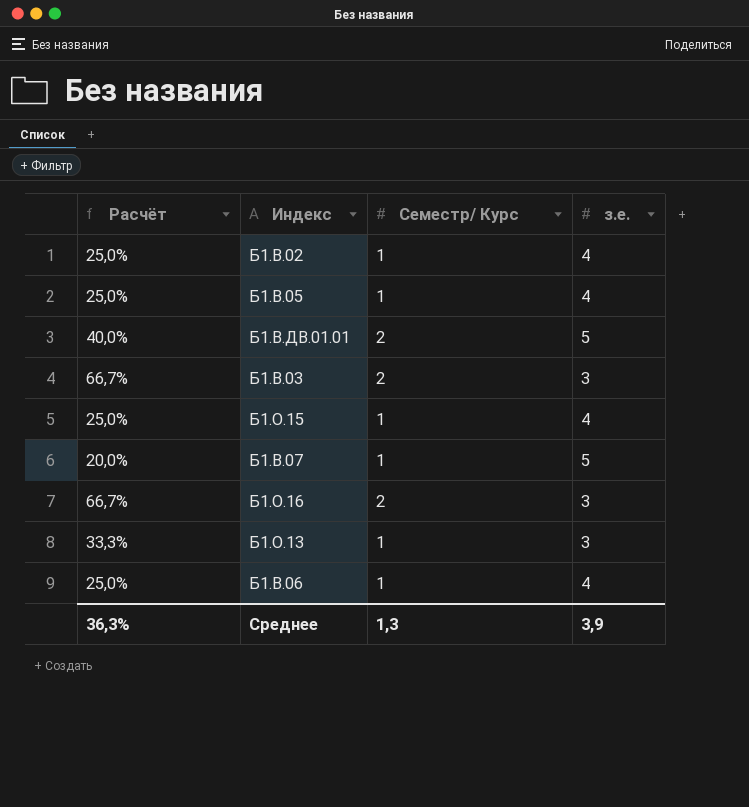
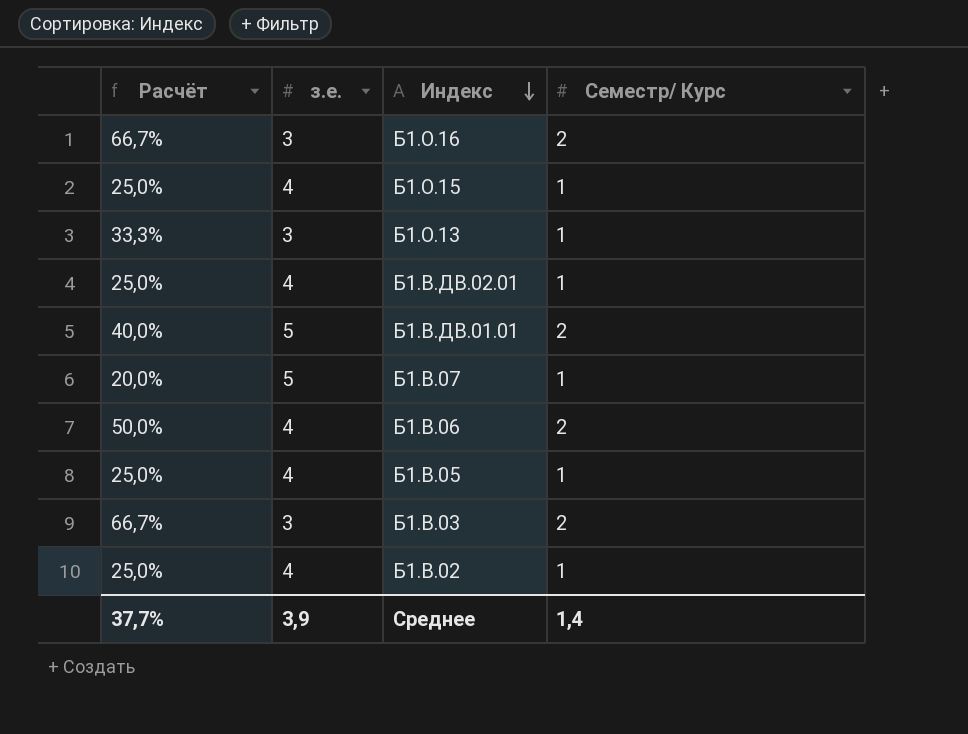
row order: none -> Индекс descending
column з.е. | position: 4 -> 2
row Б1.В.ДВ.02.01: none -> 25,0% | 4 | 1
Б1.В.06 | Расчёт: 25,0% -> 50,0%
Б1.В.06 | Семестр/ Курс: 1 -> 2
Среднее | Расчёт: 36,3% -> 37,7%
Среднее | Семестр/ Курс: 1,3 -> 1,4

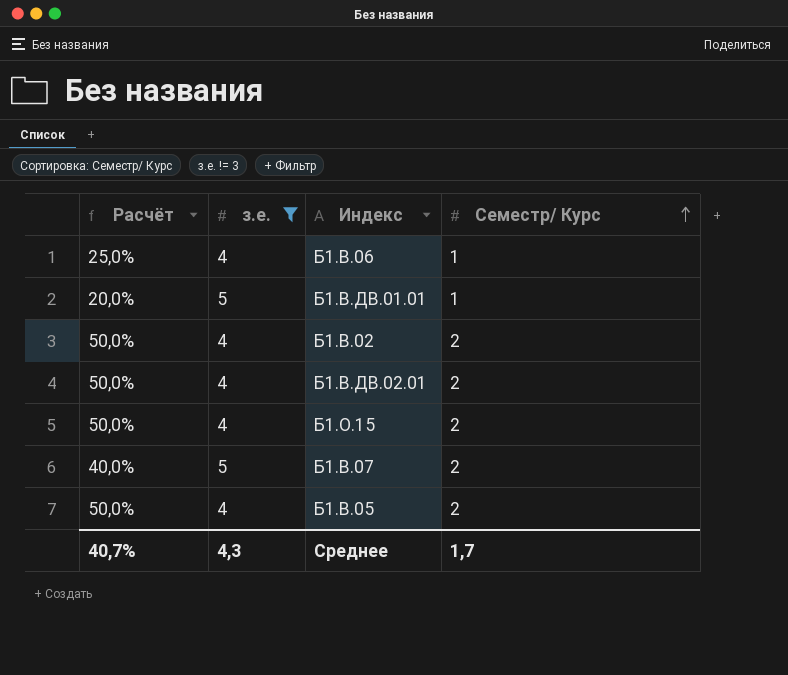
filter: none -> з.е. != 3
row order: Индекс descending -> Семестр/ Курс ascending
Б1.В.06 | Расчёт: 50,0% -> 25,0%
Б1.В.06 | Семестр/ Курс: 2 -> 1
Б1.В.ДВ.01.01 | Расчёт: 40,0% -> 20,0%
Б1.В.ДВ.01.01 | Семестр/ Курс: 2 -> 1
Б1.В.02 | Расчёт: 25,0% -> 50,0%
Б1.В.02 | Семестр/ Курс: 1 -> 2
Б1.В.ДВ.02.01 | Расчёт: 25,0% -> 50,0%
Б1.В.ДВ.02.01 | Семестр/ Курс: 1 -> 2
Б1.О.15 | Расчёт: 25,0% -> 50,0%
Б1.О.15 | Семестр/ Курс: 1 -> 2
Б1.В.07 | Расчёт: 20,0% -> 40,0%
Б1.В.07 | Семестр/ Курс: 1 -> 2
Б1.В.05 | Расчёт: 25,0% -> 50,0%
Б1.В.05 | Семестр/ Курс: 1 -> 2
Среднее | Расчёт: 37,7% -> 40,7%
Среднее | з.е.: 3,9 -> 4,3
Среднее | Семестр/ Курс: 1,4 -> 1,7

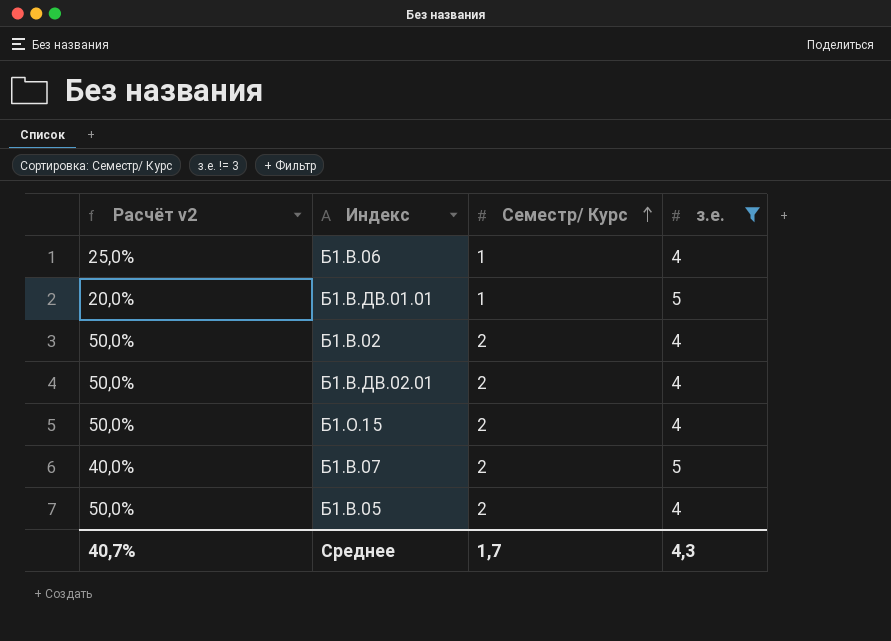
column name: Расчёт -> Расчёт v2
column з.е. | position: 2 -> 4

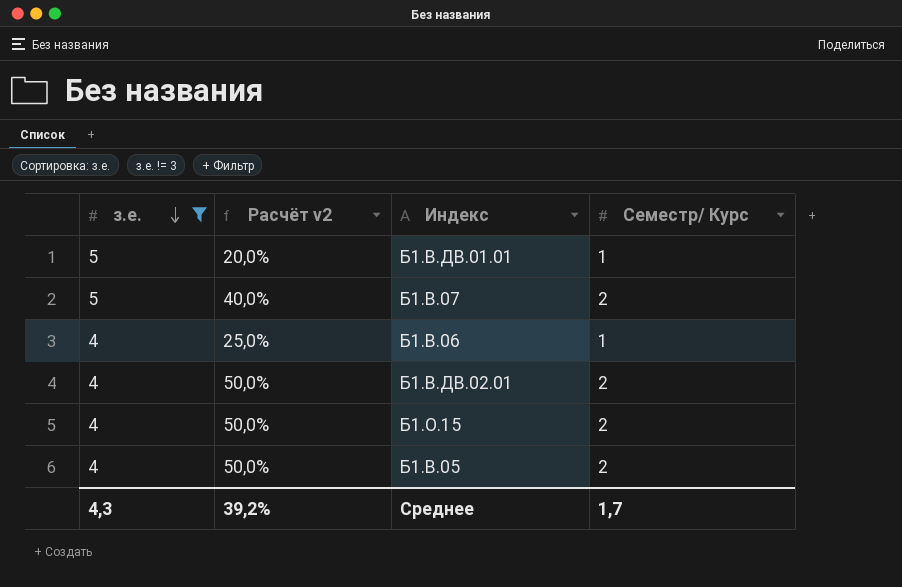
row order: Семестр/ Курс ascending -> з.е. descending
column з.е. | position: 4 -> 1
row Б1.В.02: 50,0% | 2 | 4 -> none
Среднее | Расчёт v2: 40,7% -> 39,2%

